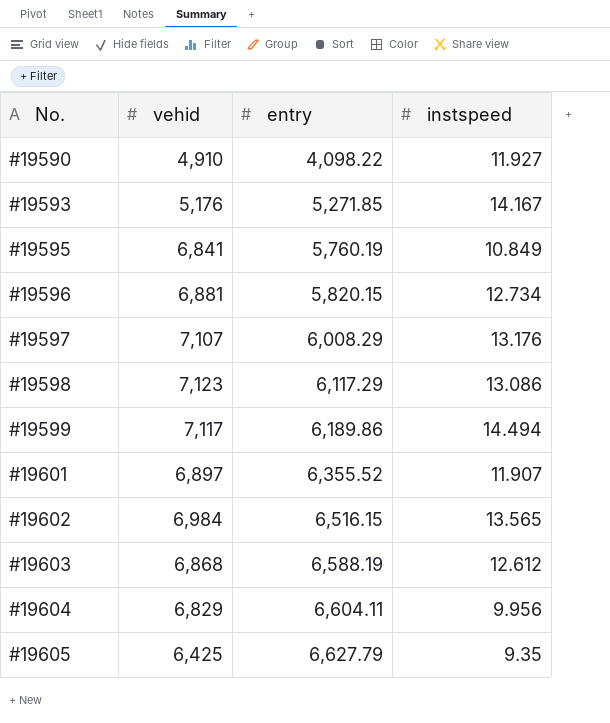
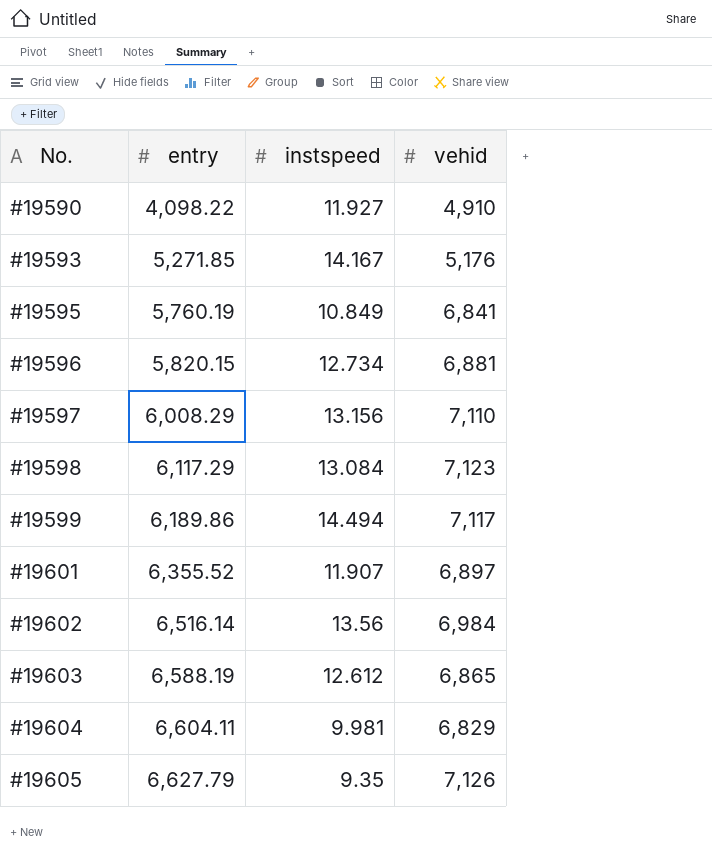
column vehid | position: 2 -> 4
#19597 | instspeed: 13.176 -> 13.156
#19597 | vehid: 7,107 -> 7,110
#19598 | instspeed: 13.086 -> 13.084
#19602 | entry: 6,516.15 -> 6,516.14
#19602 | instspeed: 13.565 -> 13.56
#19603 | vehid: 6,868 -> 6,865
#19604 | instspeed: 9.956 -> 9.981
#19605 | vehid: 6,425 -> 7,126

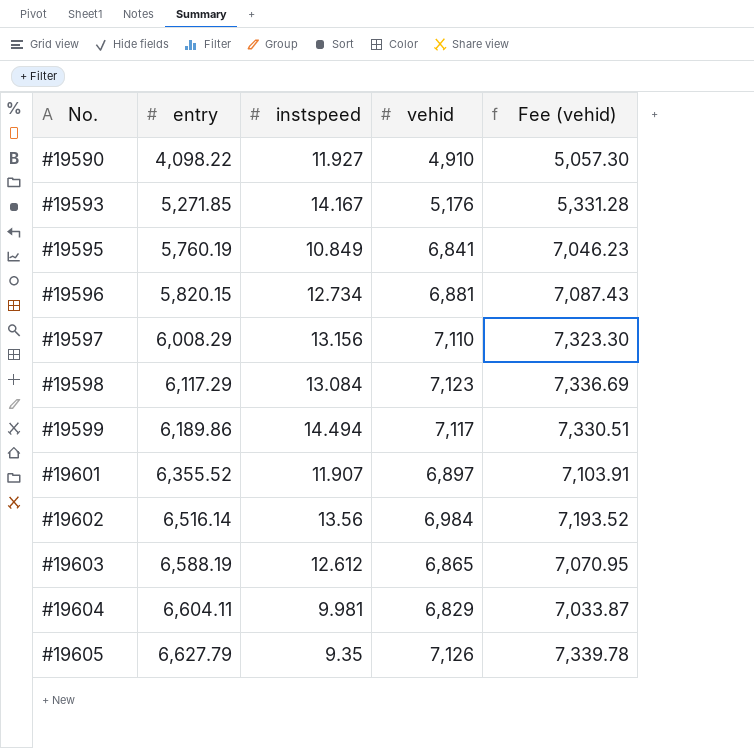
column Fee (vehid) | formula: none -> [vehid] * 1.03

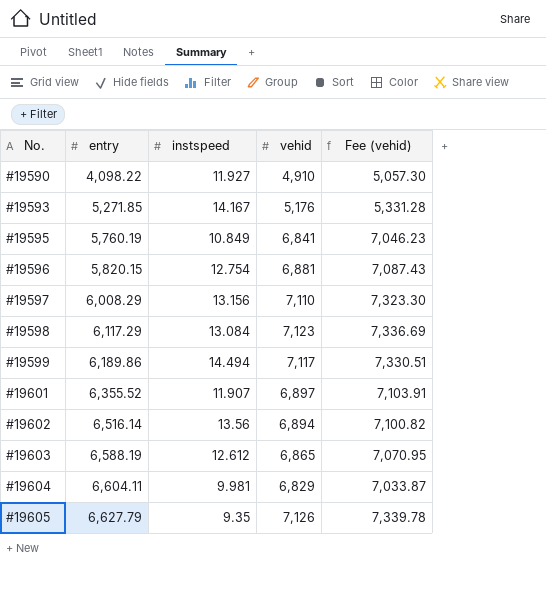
#19596 | instspeed: 12.734 -> 12.754
#19602 | vehid: 6,984 -> 6,894
#19602 | Fee (vehid): 7,193.52 -> 7,100.82

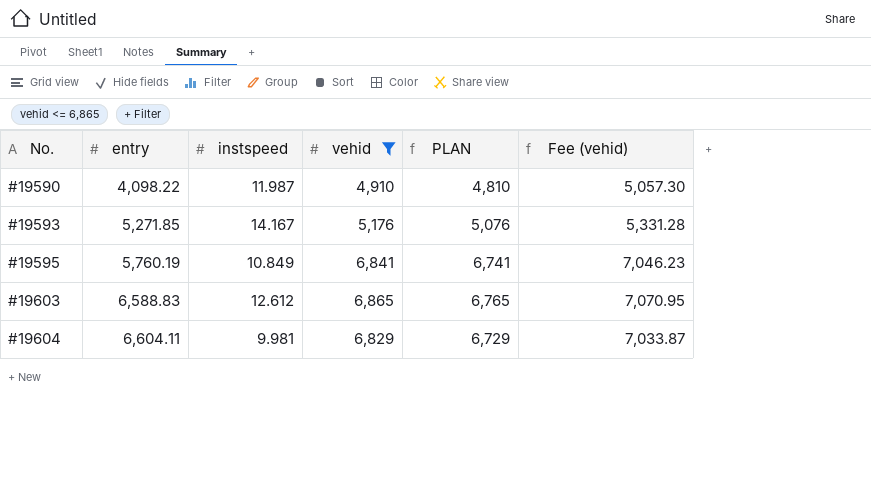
filter: none -> vehid <= 6,865
column PLAN | formula: none -> [vehid] - 100
#19590 | instspeed: 11.927 -> 11.987
#19603 | entry: 6,588.19 -> 6,588.83

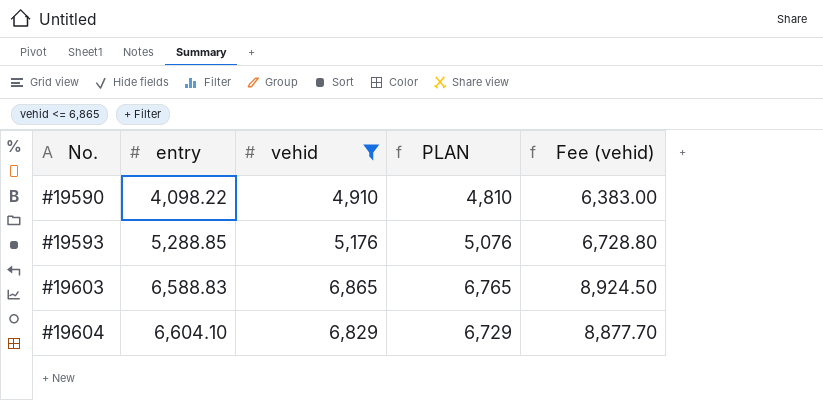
column instspeed | position: 3 -> none
column Fee (vehid) | formula: [vehid] * 1.03 -> [vehid] * 1.3
row #19595: 5,760.19 | 10.849 | 6,841 | 6,741 | 7,046.23 -> none
#19593 | entry: 5,271.85 -> 5,288.85
#19604 | entry: 6,604.11 -> 6,604.10

